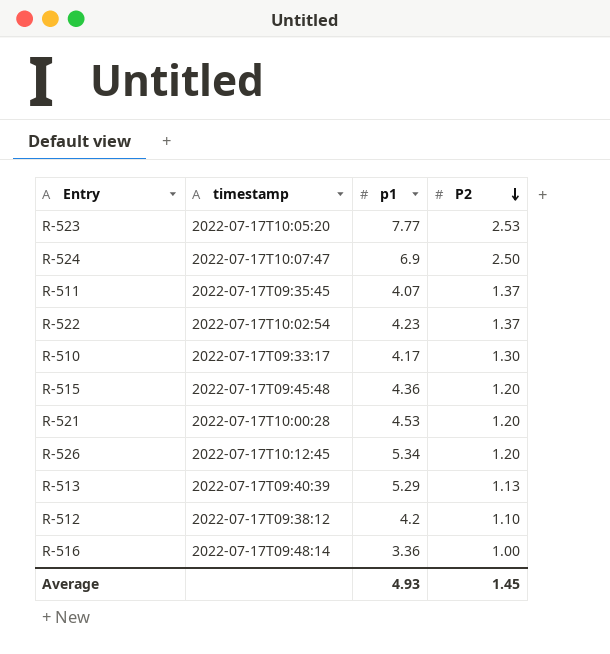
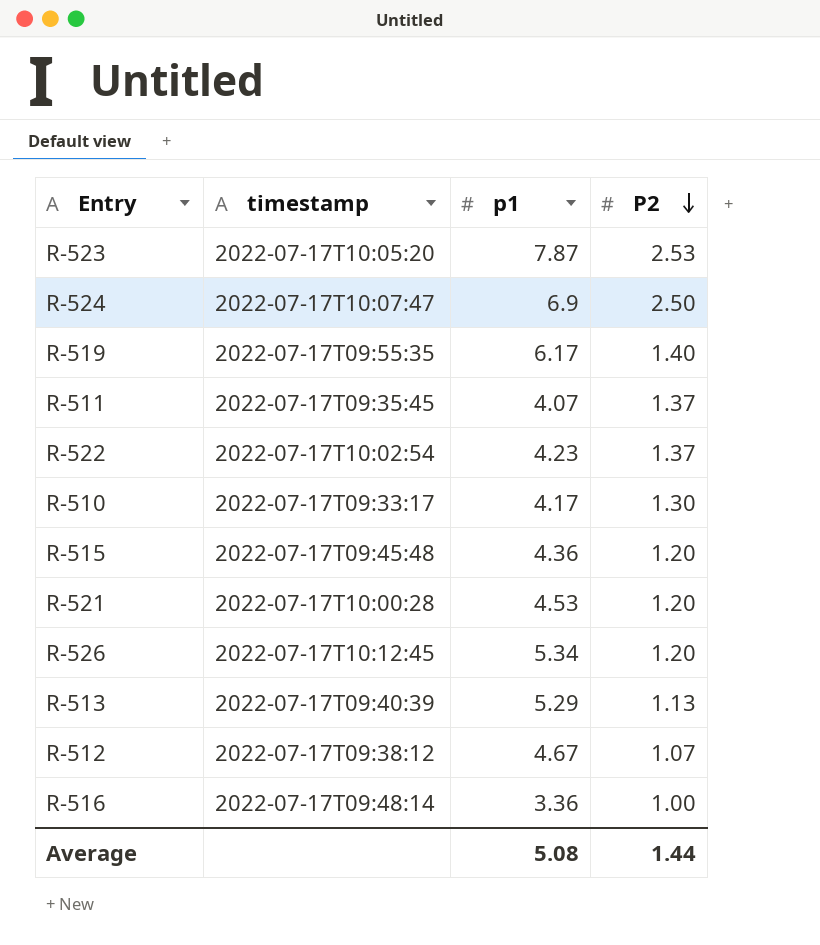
R-523 | p1: 7.77 -> 7.87
row R-519: none -> 2022-07-17T09:55:35 | 6.17 | 1.40
R-512 | p1: 4.2 -> 4.67
R-512 | P2: 1.10 -> 1.07
Average | p1: 4.93 -> 5.08
Average | P2: 1.45 -> 1.44

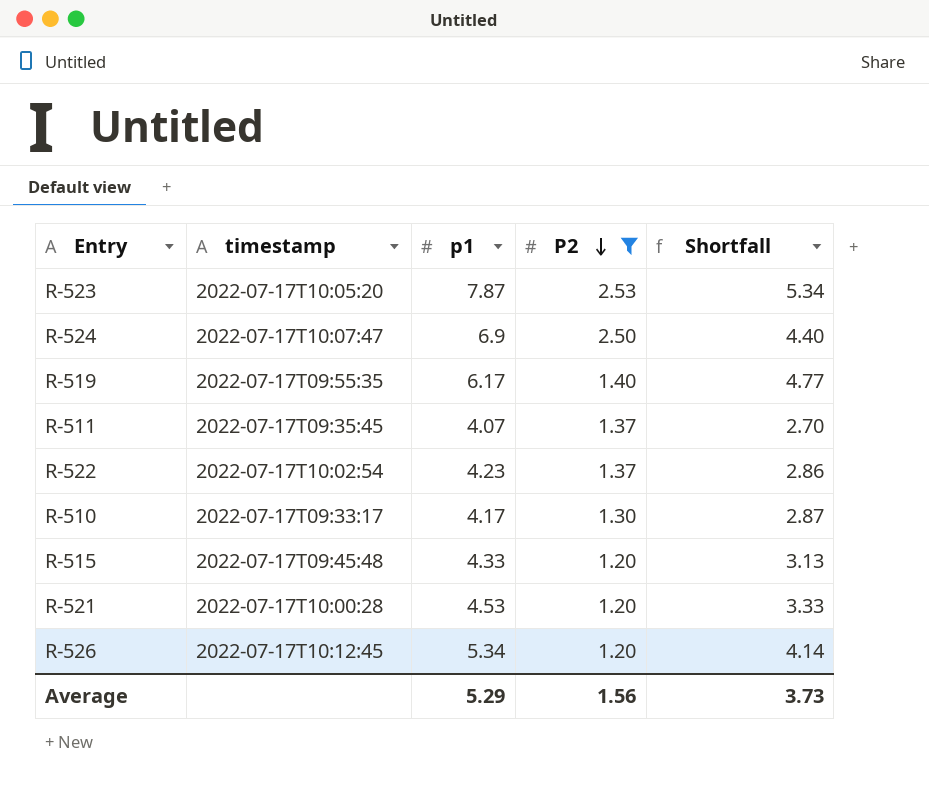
filter: none -> P2 >= 1.20
column Shortfall | formula: none -> [p1] - [P2]
R-515 | p1: 4.36 -> 4.33
Average | p1: 5.08 -> 5.29
Average | P2: 1.44 -> 1.56

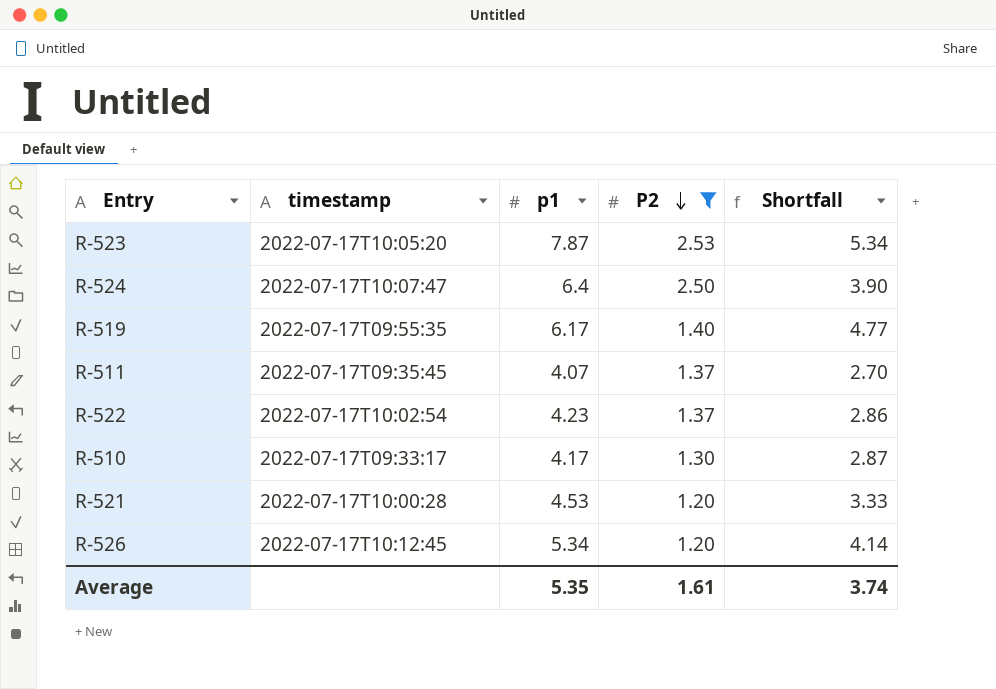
row R-515: 2022-07-17T09:45:48 | 4.33 | 1.20 | 3.13 -> none
R-524 | p1: 6.9 -> 6.4
R-524 | Shortfall: 4.40 -> 3.90
Average | p1: 5.29 -> 5.35
Average | P2: 1.56 -> 1.61
Average | Shortfall: 3.73 -> 3.74

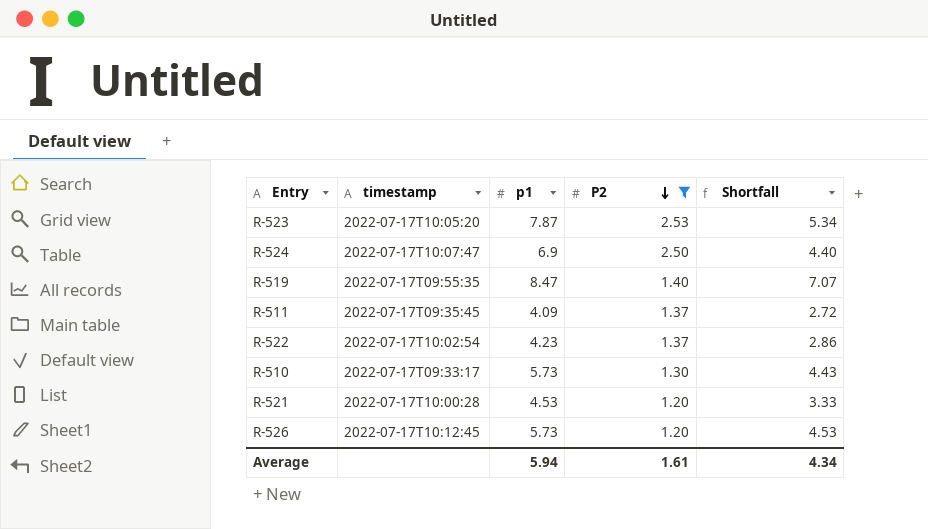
R-524 | p1: 6.4 -> 6.9
R-524 | Shortfall: 3.90 -> 4.40
R-519 | p1: 6.17 -> 8.47
R-519 | Shortfall: 4.77 -> 7.07
R-511 | p1: 4.07 -> 4.09
R-511 | Shortfall: 2.70 -> 2.72
R-510 | p1: 4.17 -> 5.73
R-510 | Shortfall: 2.87 -> 4.43
R-526 | p1: 5.34 -> 5.73
R-526 | Shortfall: 4.14 -> 4.53
Average | p1: 5.35 -> 5.94
Average | Shortfall: 3.74 -> 4.34

